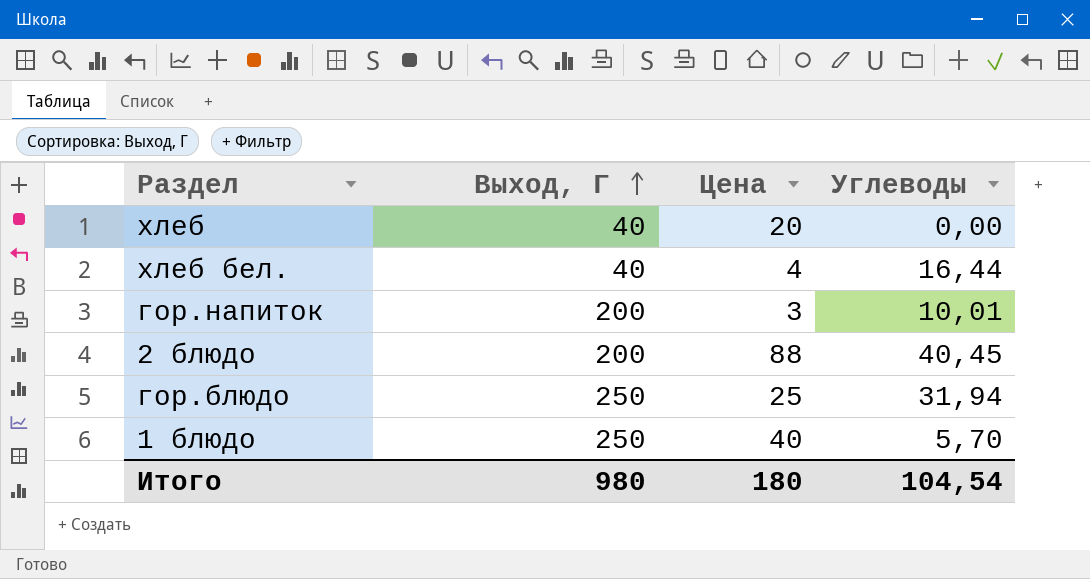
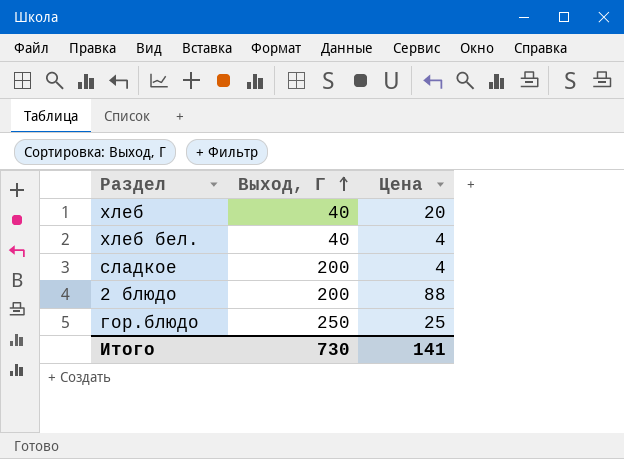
column Углеводы | position: 4 -> none
row гор.напиток: 200 | 3 | 10,01 -> none
row 1 блюдо: 250 | 40 | 5,70 -> none
row сладкое: none -> 200 | 4
Итого | Выход, Г: 980 -> 730
Итого | Цена: 180 -> 141

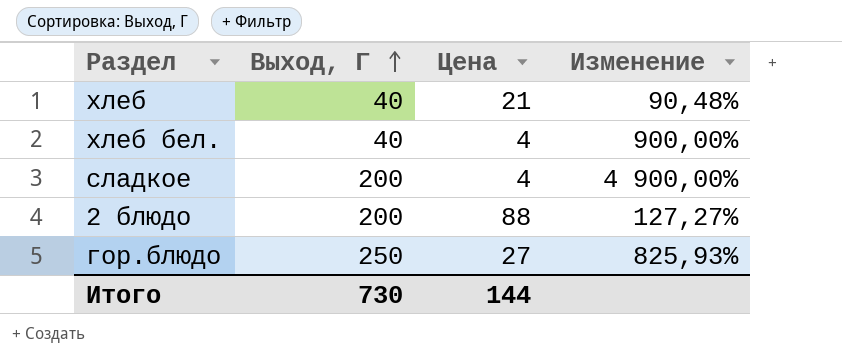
column Изменение | formula: none -> ([Выход, Г] - [Цена]) / [Цена]
хлеб | Цена: 20 -> 21
гор.блюдо | Цена: 25 -> 27
Итого | Цена: 141 -> 144

